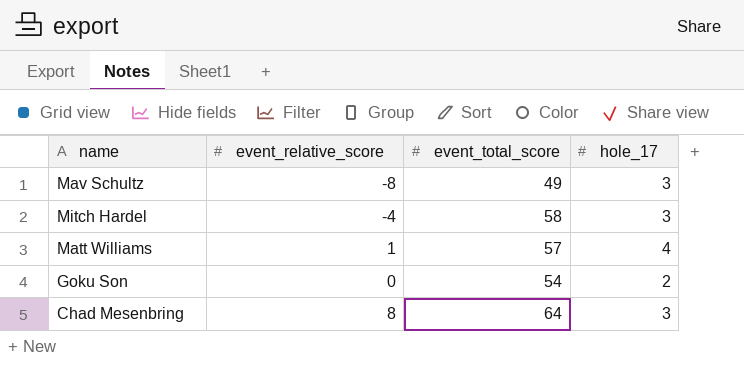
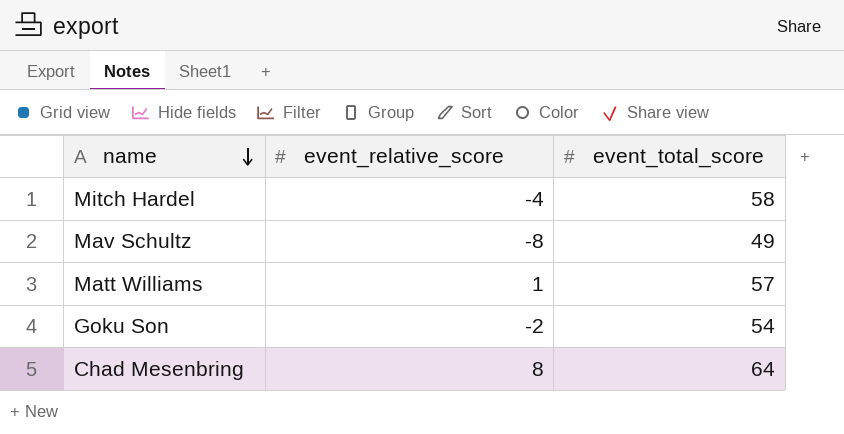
row order: none -> name descending
column hole_17 | position: 4 -> none
Goku Son | event_relative_score: 0 -> -2

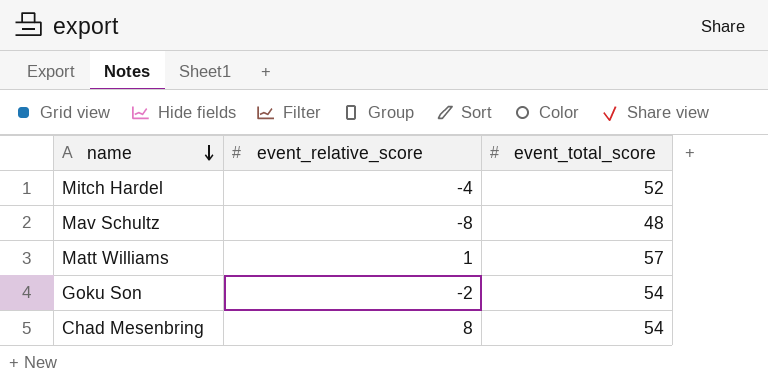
Mitch Hardel | event_total_score: 58 -> 52
Mav Schultz | event_total_score: 49 -> 48
Chad Mesenbring | event_total_score: 64 -> 54

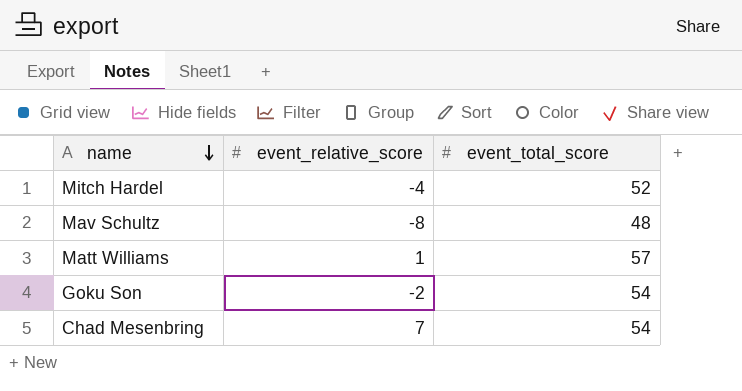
Chad Mesenbring | event_relative_score: 8 -> 7

